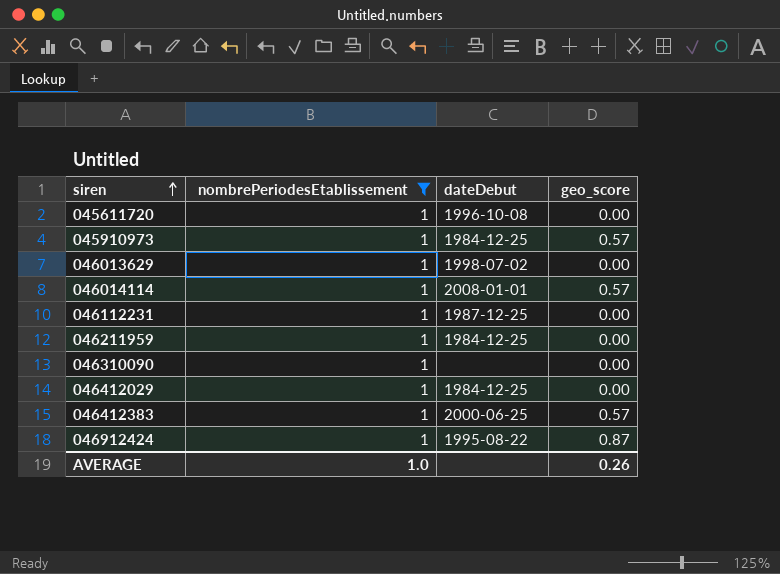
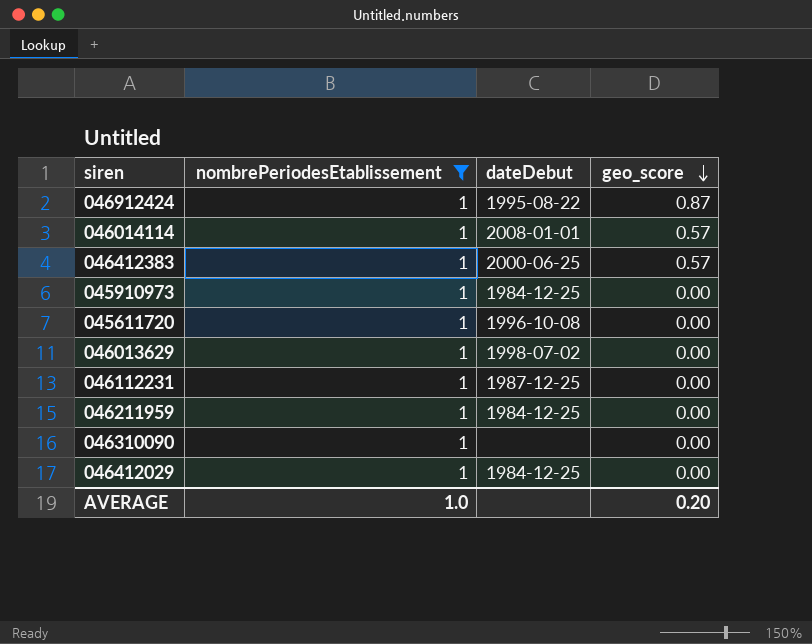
row order: siren ascending -> geo_score descending
045910973 | geo_score: 0.57 -> 0.00
AVERAGE | geo_score: 0.26 -> 0.20

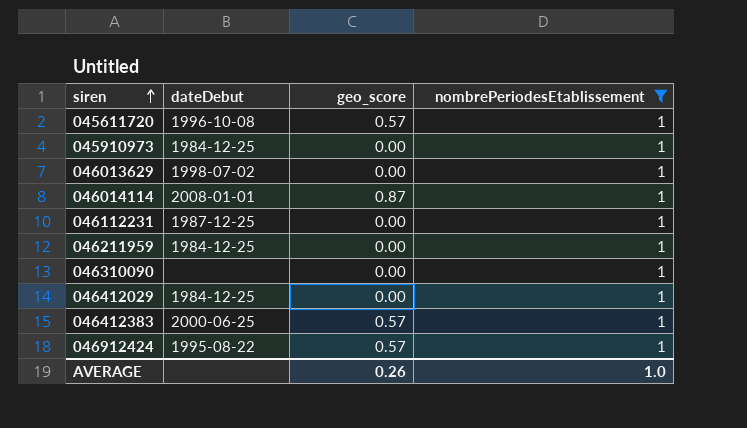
row order: geo_score descending -> siren ascending
column nombrePeriodesEtablissement | position: 2 -> 4
045611720 | geo_score: 0.00 -> 0.57
046014114 | geo_score: 0.57 -> 0.87
046912424 | geo_score: 0.87 -> 0.57
AVERAGE | geo_score: 0.20 -> 0.26

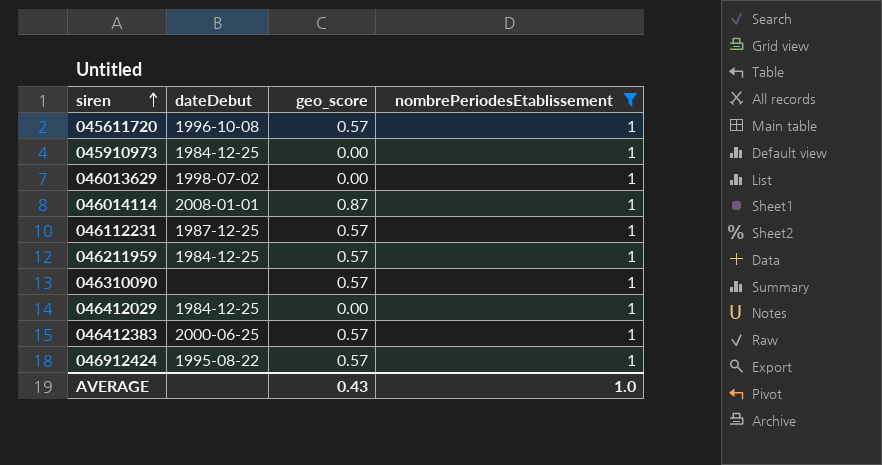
046112231 | geo_score: 0.00 -> 0.57
046211959 | geo_score: 0.00 -> 0.57
046310090 | geo_score: 0.00 -> 0.57
AVERAGE | geo_score: 0.26 -> 0.43

